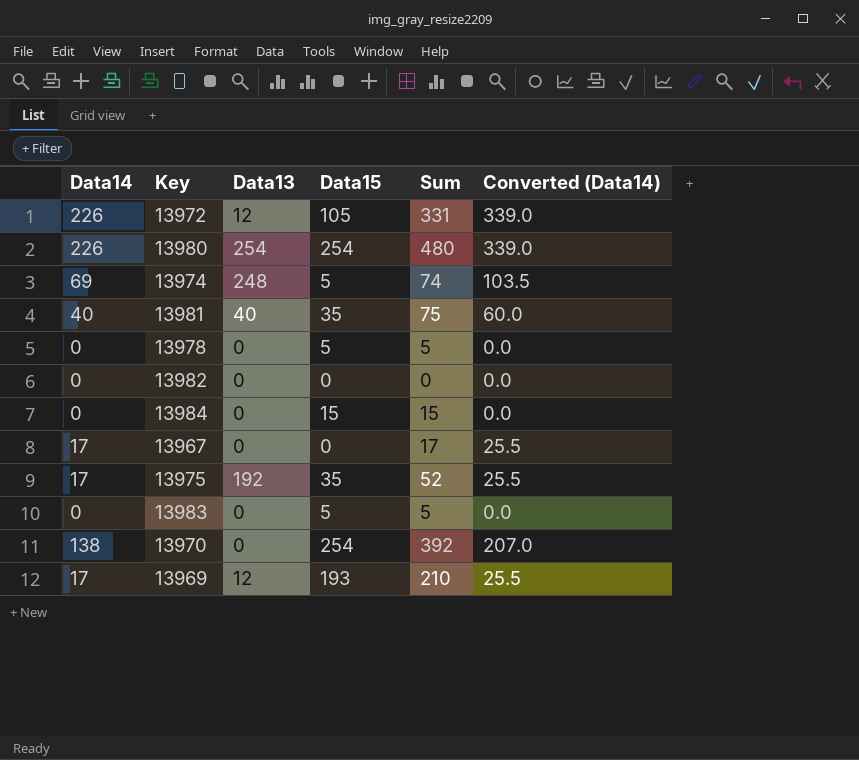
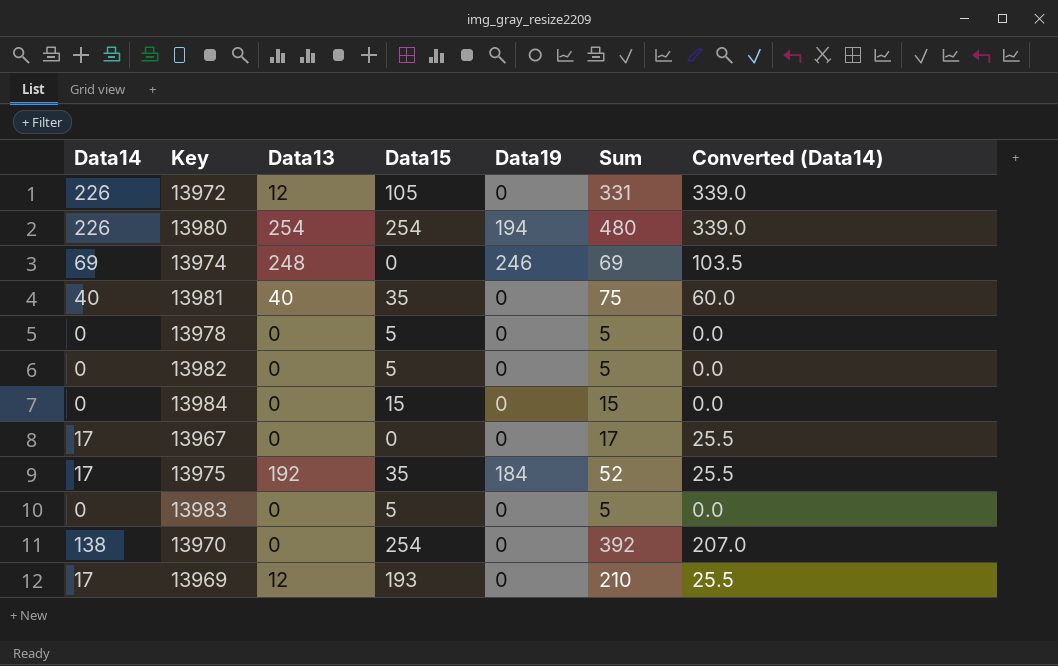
column Data19 | position: none -> 5
13974 | Data15: 5 -> 0
13974 | Sum: 74 -> 69
13982 | Data15: 0 -> 5
13982 | Sum: 0 -> 5

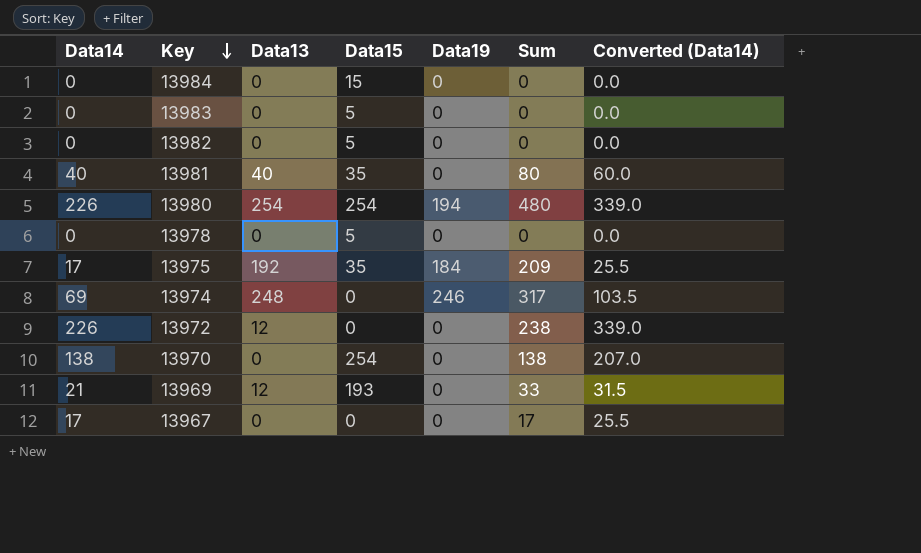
row order: none -> Key descending
column Sum | formula: [Data14] + [Data15] -> [Data14] + [Data13]
13972 | Data15: 105 -> 0
13969 | Data14: 17 -> 21
13969 | Converted (Data14): 25.5 -> 31.5

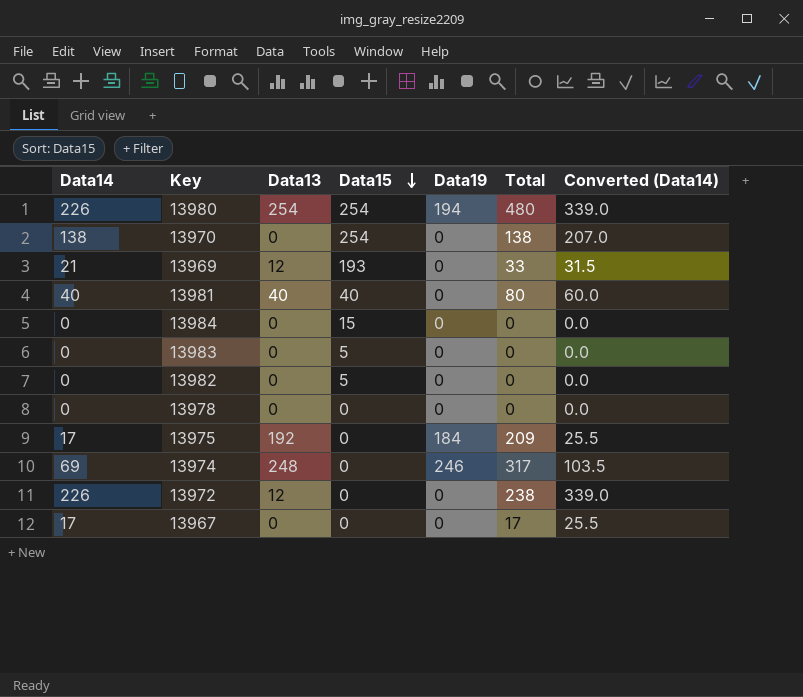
row order: Key descending -> Data15 descending
column name: Sum -> Total
13981 | Data15: 35 -> 40
13978 | Data15: 5 -> 0
13975 | Data15: 35 -> 0

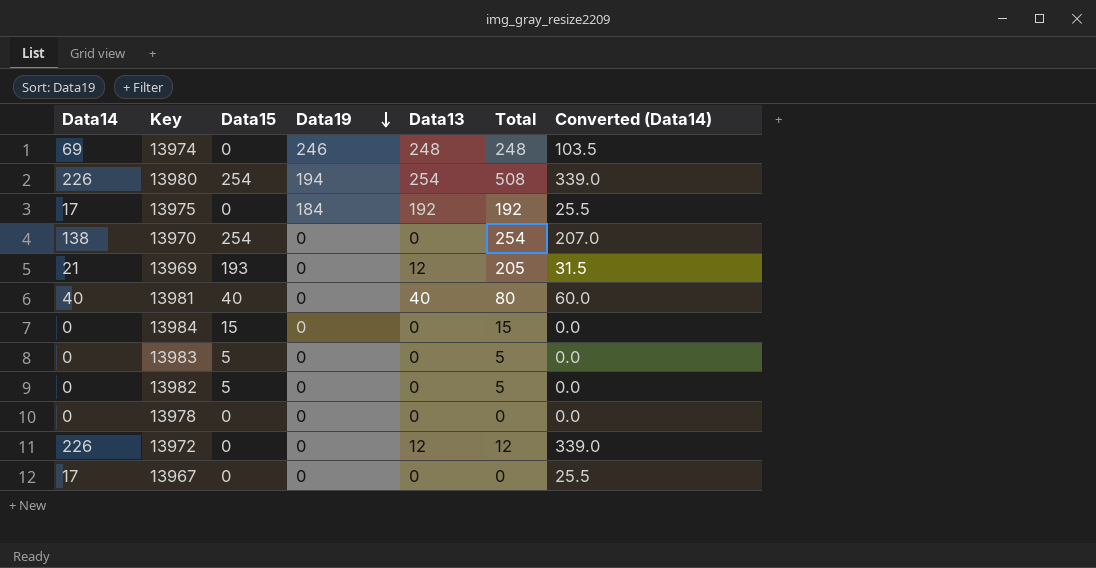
row order: Data15 descending -> Data19 descending
column Data13 | position: 3 -> 5
column Total | formula: [Data14] + [Data13] -> [Data15] + [Data13]

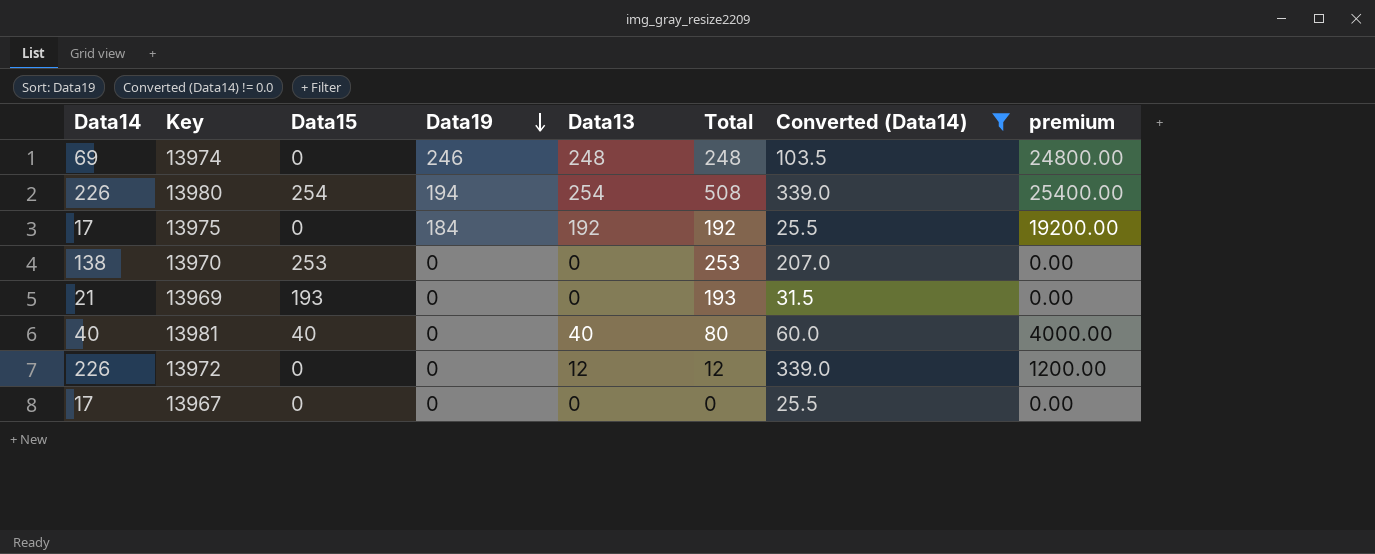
filter: none -> Converted (Data14) != 0.0
column premium | formula: none -> [Data13] * 100
13970 | Data15: 254 -> 253
13970 | Total: 254 -> 253
13969 | Data13: 12 -> 0
13969 | Total: 205 -> 193

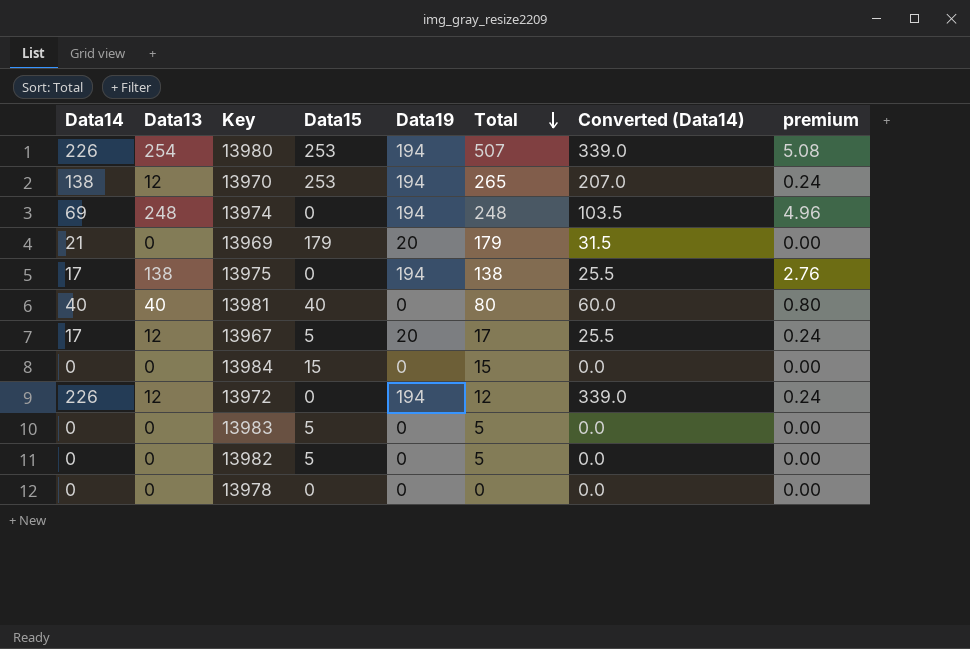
filter: Converted (Data14) != 0.0 -> none
row order: Data19 descending -> Total descending
column Data13 | position: 5 -> 2
column premium | formula: [Data13] * 100 -> [Data13] * 0.02
13980 | Data15: 254 -> 253
13980 | Total: 508 -> 507
13970 | Data13: 0 -> 12
13970 | Data19: 0 -> 194
13970 | Total: 253 -> 265
13974 | Data19: 246 -> 194
13969 | Data15: 193 -> 179
13969 | Data19: 0 -> 20
13969 | Total: 193 -> 179
13975 | Data13: 192 -> 138
13975 | Data19: 184 -> 194
13975 | Total: 192 -> 138
13967 | Data13: 0 -> 12
13967 | Data15: 0 -> 5
13967 | Data19: 0 -> 20
13967 | Total: 0 -> 17
13972 | Data19: 0 -> 194

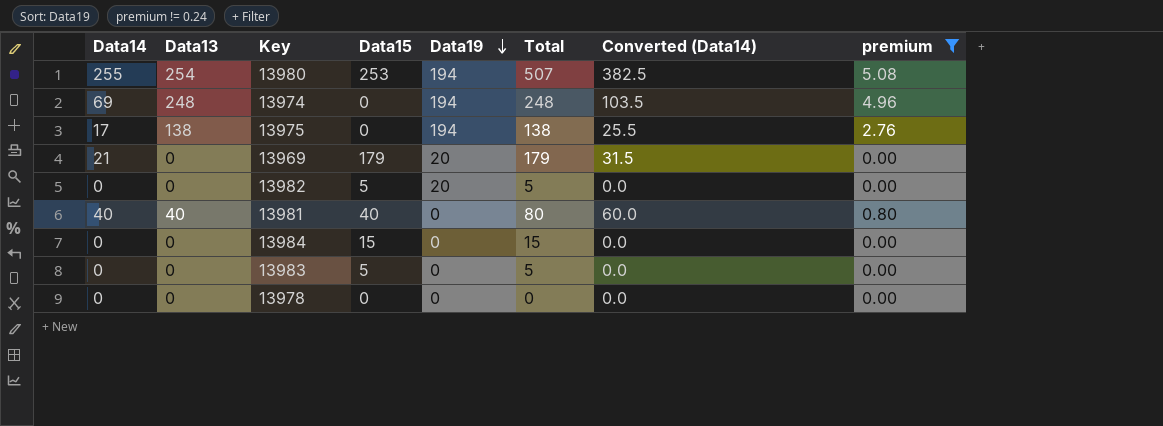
filter: none -> premium != 0.24
row order: Total descending -> Data19 descending
13980 | Data14: 226 -> 255
13980 | Converted (Data14): 339.0 -> 382.5
13982 | Data19: 0 -> 20

